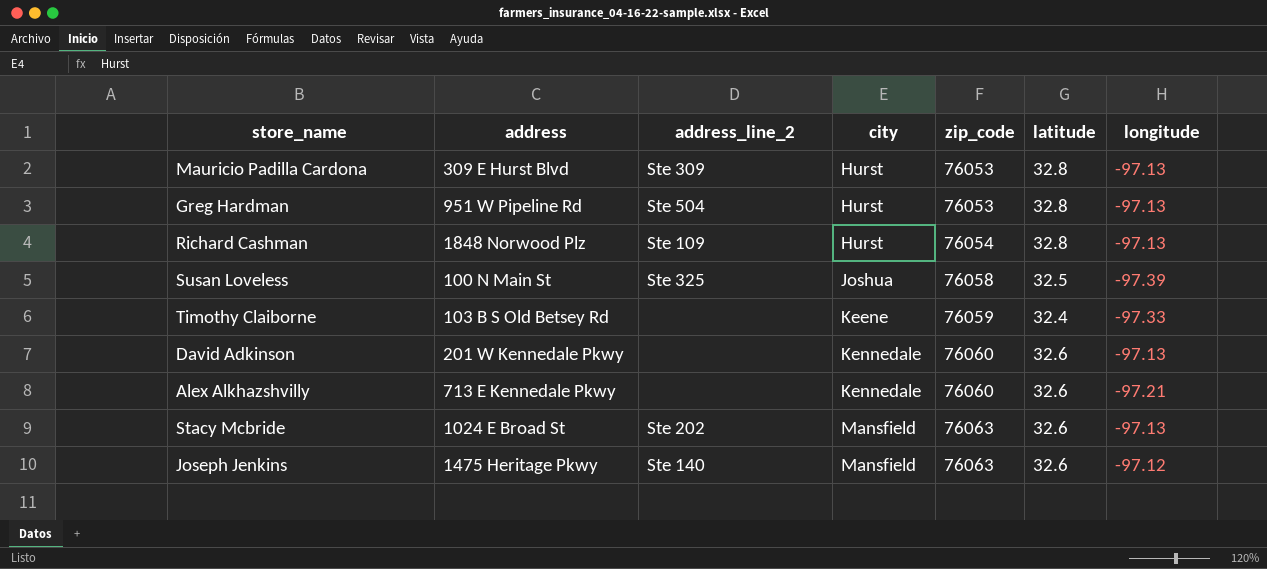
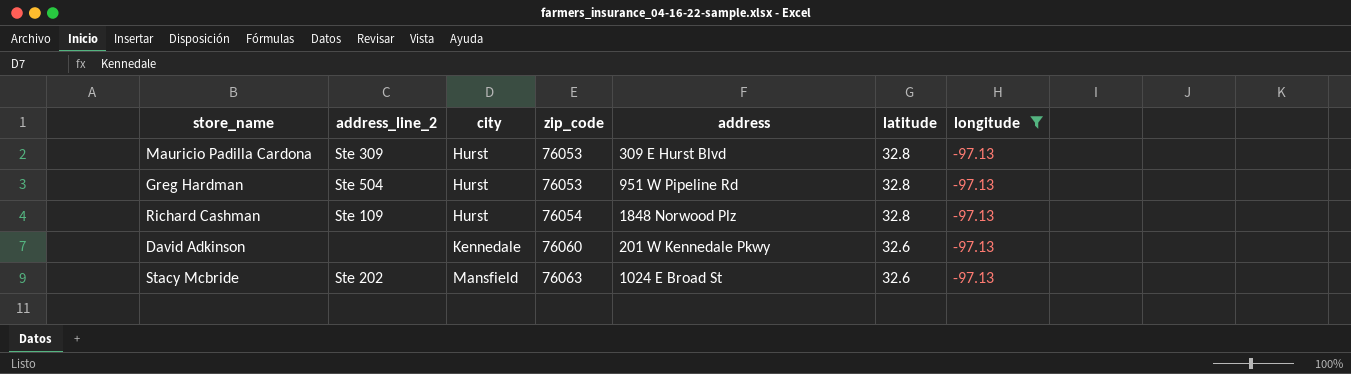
filter: none -> longitude = -97.13
column address | position: 2 -> 5

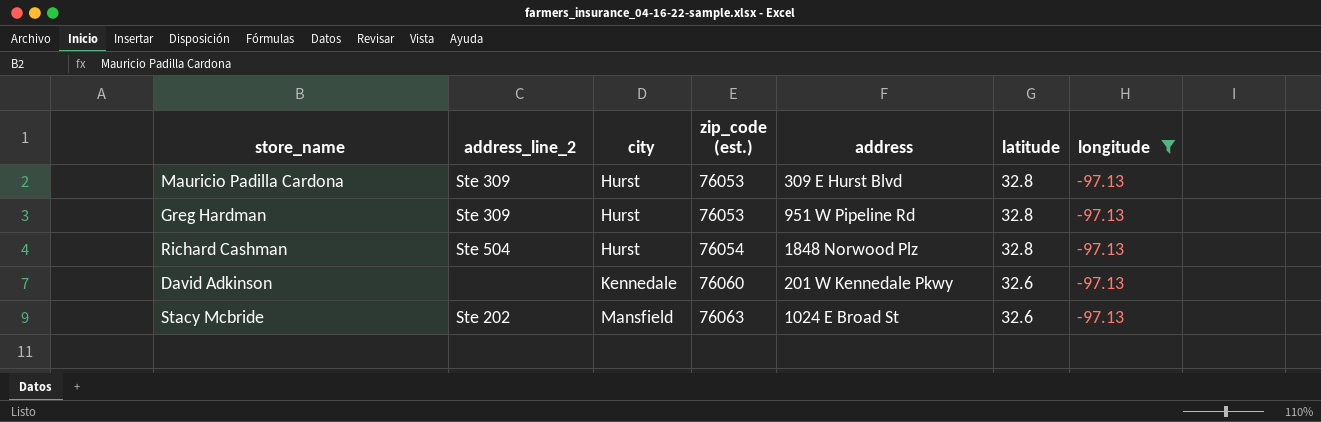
column name: zip_code -> zip_code (est.)
Greg Hardman | address_line_2: Ste 504 -> Ste 309
Richard Cashman | address_line_2: Ste 109 -> Ste 504

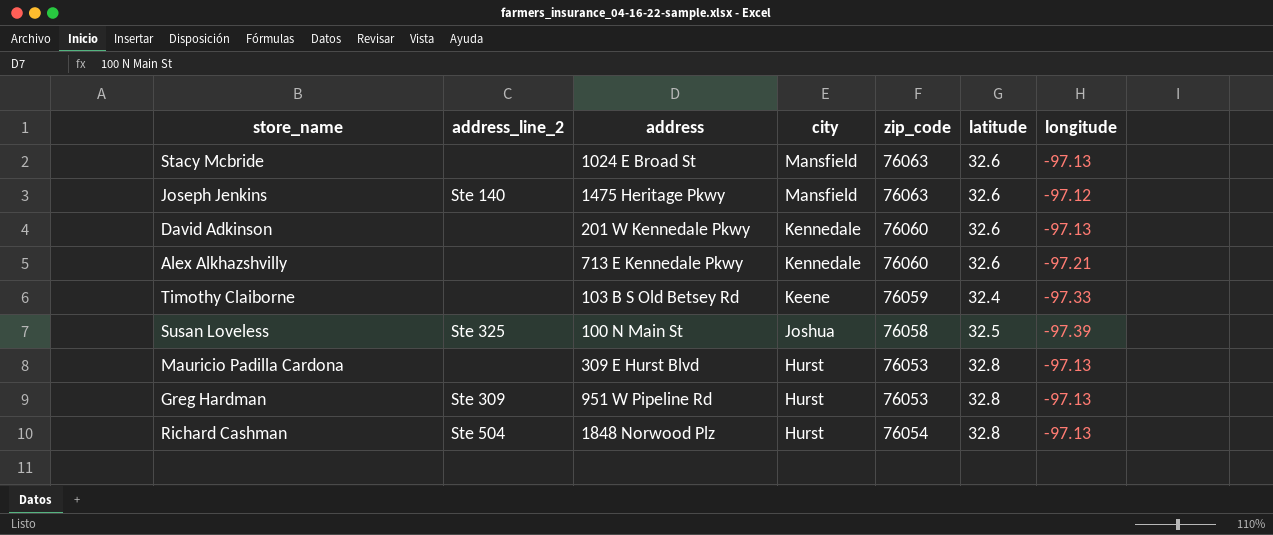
filter: longitude = -97.13 -> none
row order: city ascending -> city descending
column address | position: 5 -> 3
column name: zip_code (est.) -> zip_code
Stacy Mcbride | address_line_2: Ste 202 -> none
Mauricio Padilla Cardona | address_line_2: Ste 309 -> none

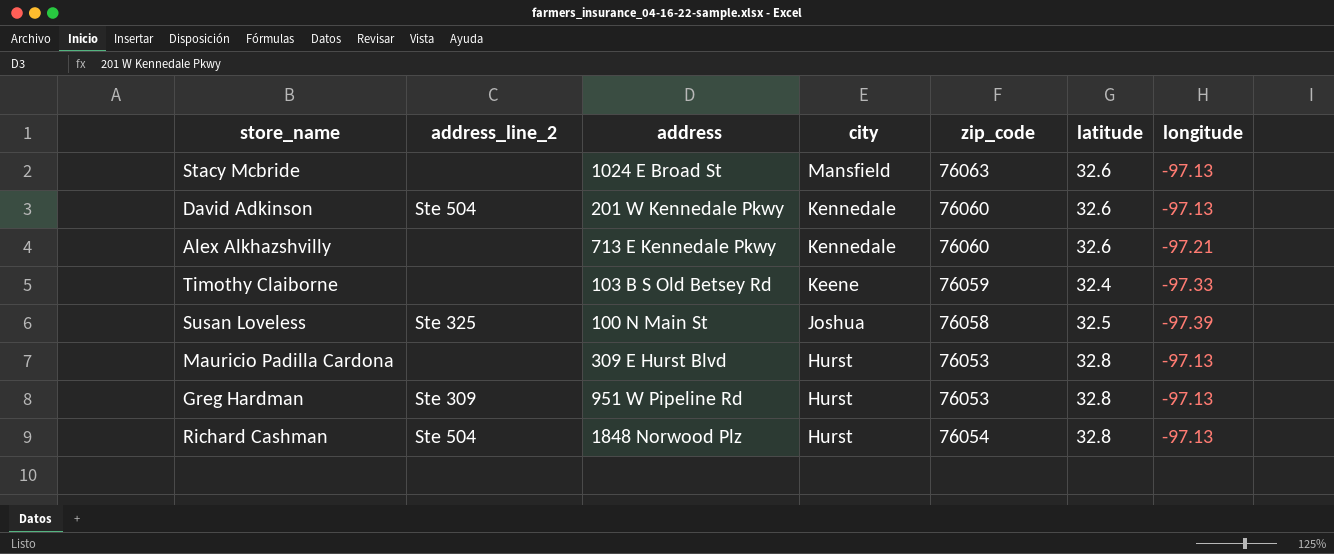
row Joseph Jenkins: Ste 140 | 1475 Heritage Pkwy | Mansfield | 76063 | 32.6 | -97.12 -> none
David Adkinson | address_line_2: none -> Ste 504

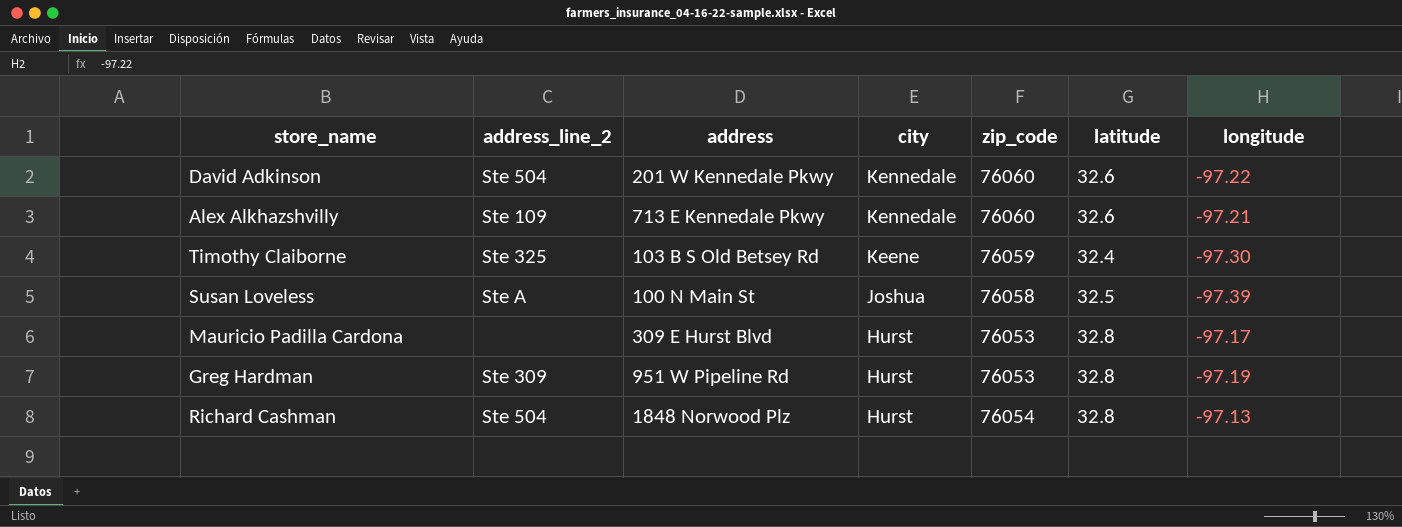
row Stacy Mcbride: none | 1024 E Broad St | Mansfield | 76063 | 32.6 | -97.13 -> none
David Adkinson | longitude: -97.13 -> -97.22
Alex Alkhazshvilly | address_line_2: none -> Ste 109
Timothy Claiborne | address_line_2: none -> Ste 325
Timothy Claiborne | longitude: -97.33 -> -97.30
Susan Loveless | address_line_2: Ste 325 -> Ste A
Mauricio Padilla Cardona | longitude: -97.13 -> -97.17
Greg Hardman | longitude: -97.13 -> -97.19

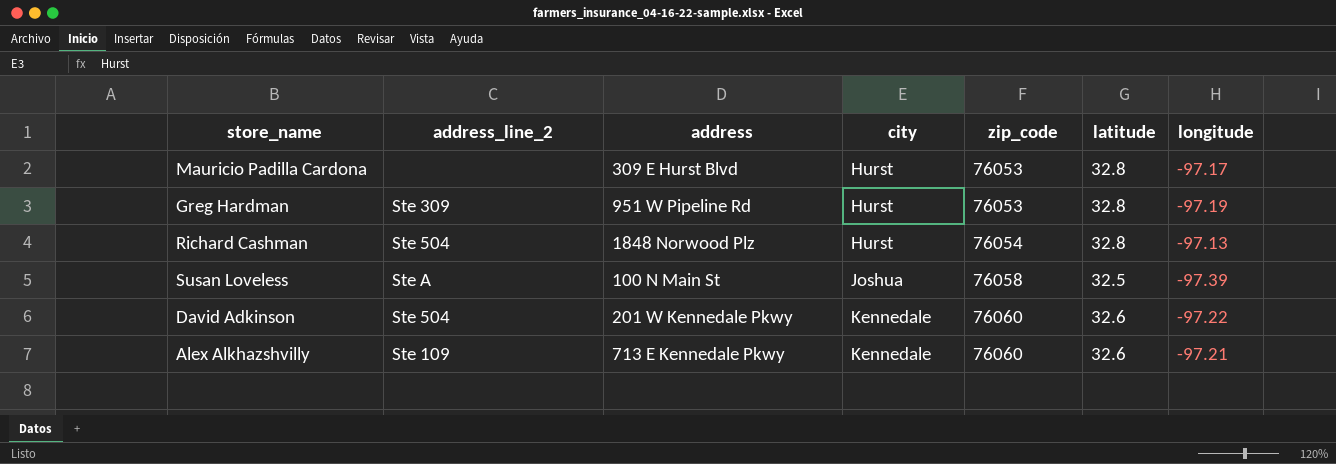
row order: city descending -> city ascending
row Timothy Claiborne: Ste 325 | 103 B S Old Betsey Rd | Keene | 76059 | 32.4 | -97.30 -> none

